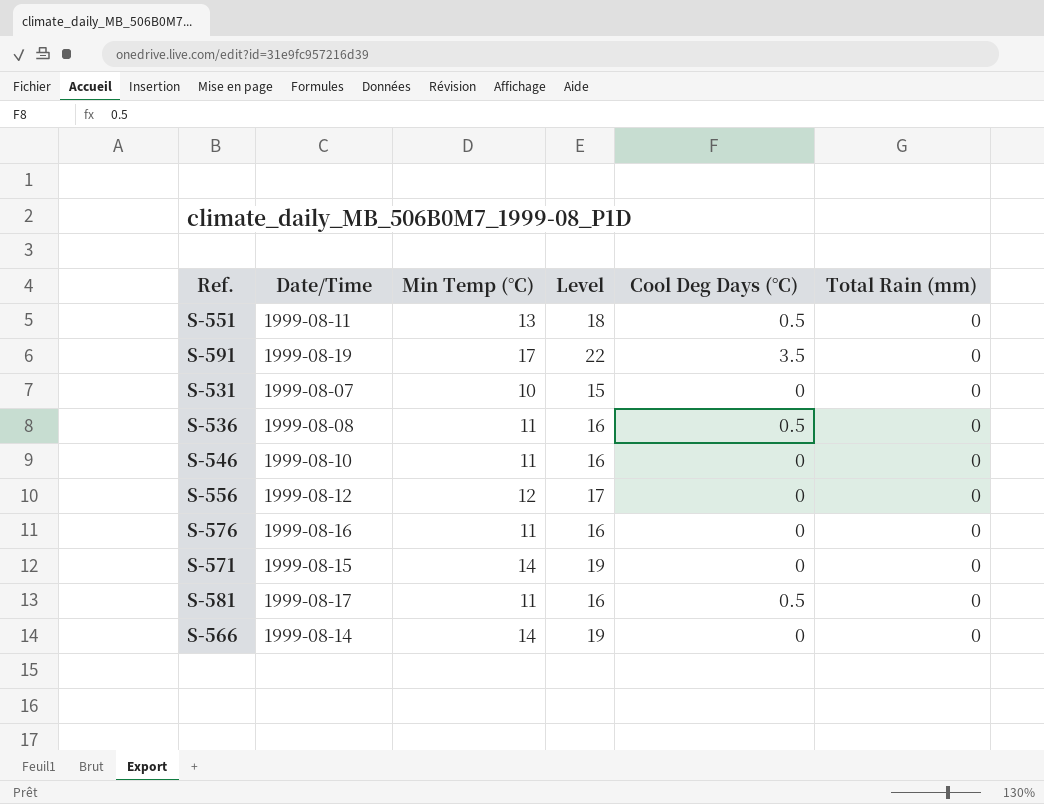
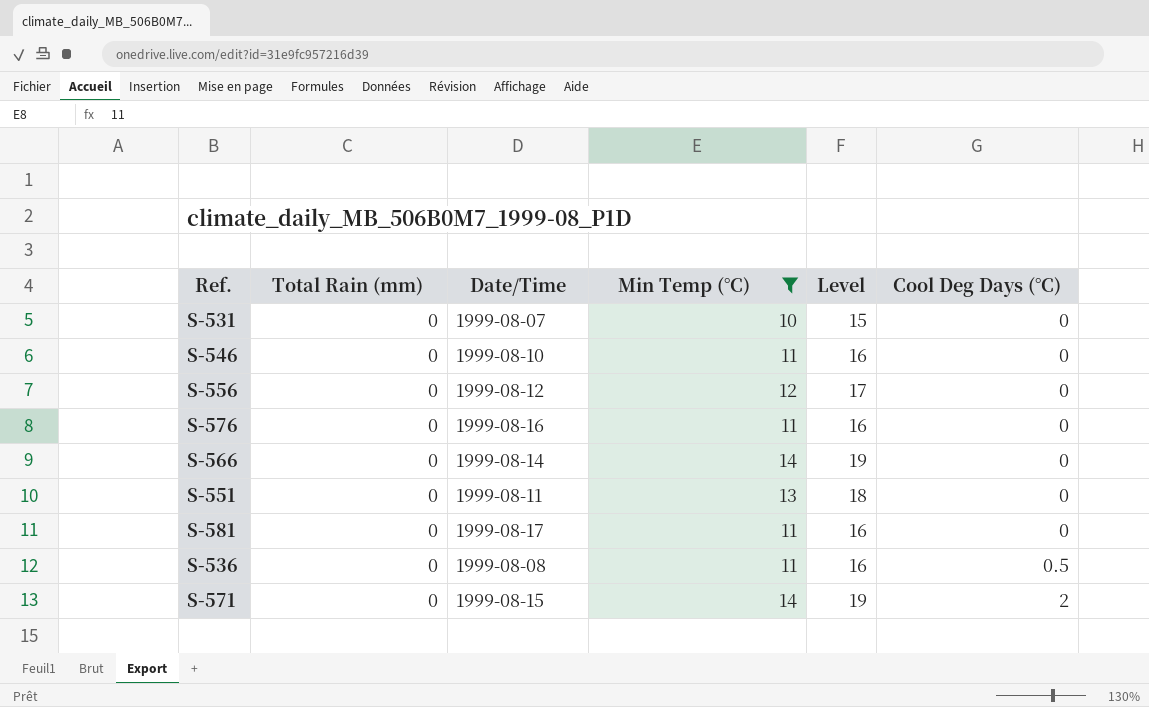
filter: none -> Min Temp (°C) != 17
row order: none -> Cool Deg Days (°C) ascending
column Total Rain (mm) | position: 6 -> 2
S-551 | Cool Deg Days (°C): 0.5 -> 0
S-581 | Cool Deg Days (°C): 0.5 -> 0
S-571 | Cool Deg Days (°C): 0 -> 2

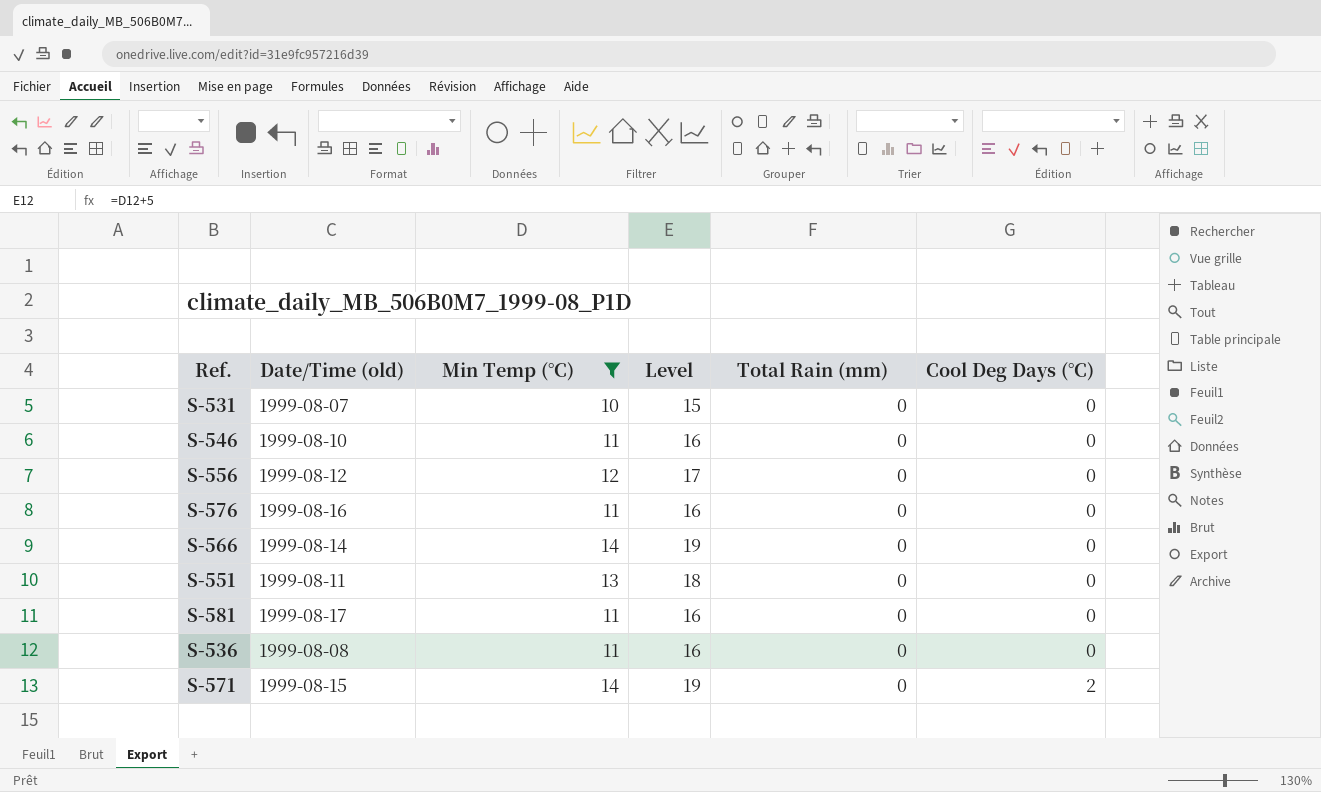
column name: Date/Time -> Date/Time (old)
column Total Rain (mm) | position: 2 -> 5
S-536 | Cool Deg Days (°C): 0.5 -> 0

